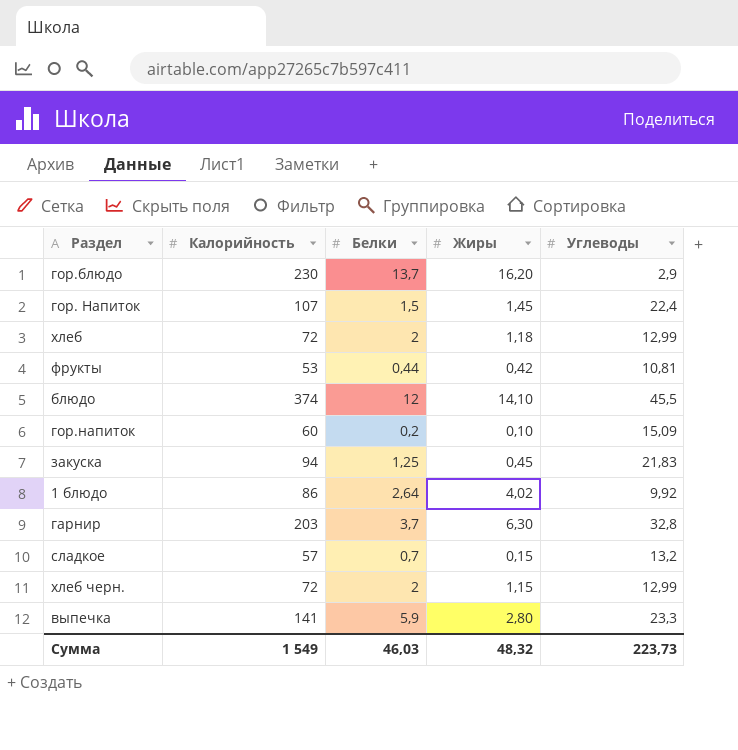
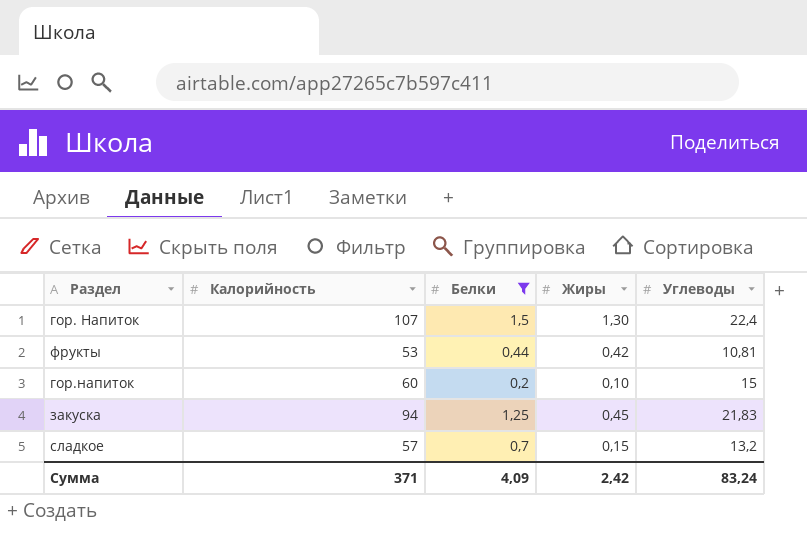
filter: none -> Белки <= 1,5
гор. Напиток | Жиры: 1,45 -> 1,30
гор.напиток | Углеводы: 15,09 -> 15
Сумма | Калорийность: 1 549 -> 371
Сумма | Белки: 46,03 -> 4,09
Сумма | Жиры: 48,32 -> 2,42
Сумма | Углеводы: 223,73 -> 83,24

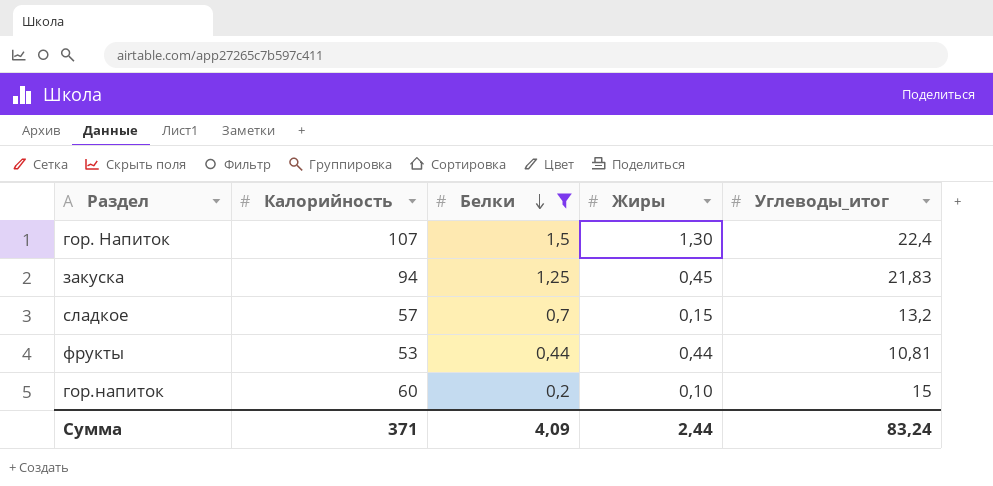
row order: none -> Белки descending
column name: Углеводы -> Углеводы_итог
фрукты | Жиры: 0,42 -> 0,44
Сумма | Жиры: 2,42 -> 2,44

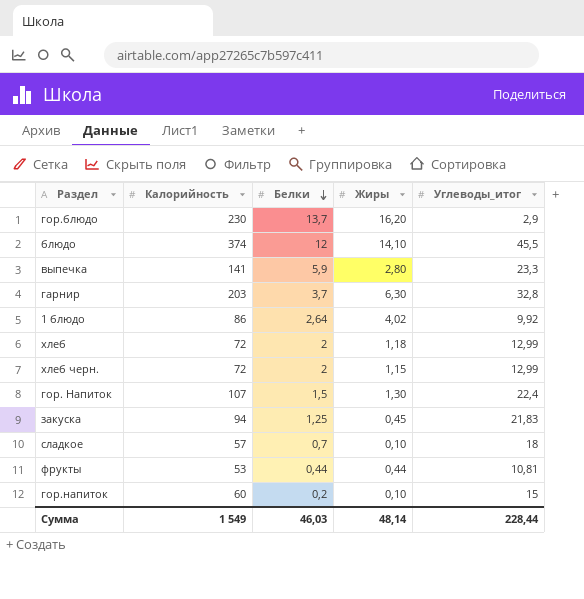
filter: Белки <= 1,5 -> none
сладкое | Жиры: 0,15 -> 0,10
сладкое | Углеводы_итог: 13,2 -> 18
Сумма | Калорийность: 371 -> 1 549
Сумма | Белки: 4,09 -> 46,03
Сумма | Жиры: 2,44 -> 48,14
Сумма | Углеводы_итог: 83,24 -> 228,44

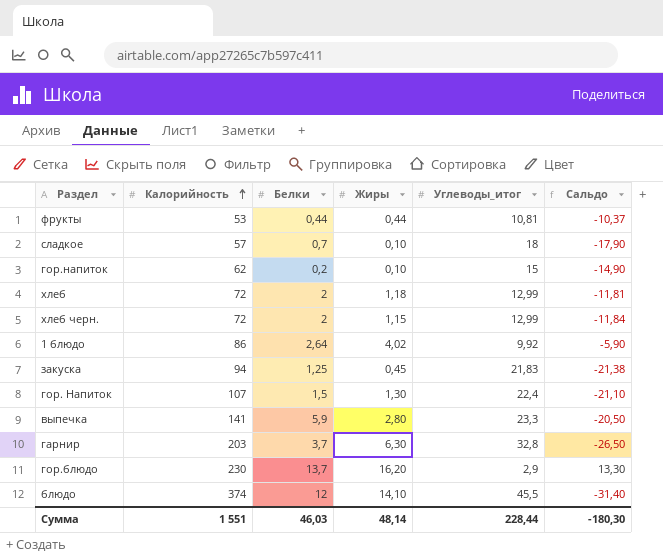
row order: Белки descending -> Калорийность ascending
column Сальдо | formula: none -> [Жиры] - [Углеводы_итог]
гор.напиток | Калорийность: 60 -> 62
Сумма | Калорийность: 1 549 -> 1 551

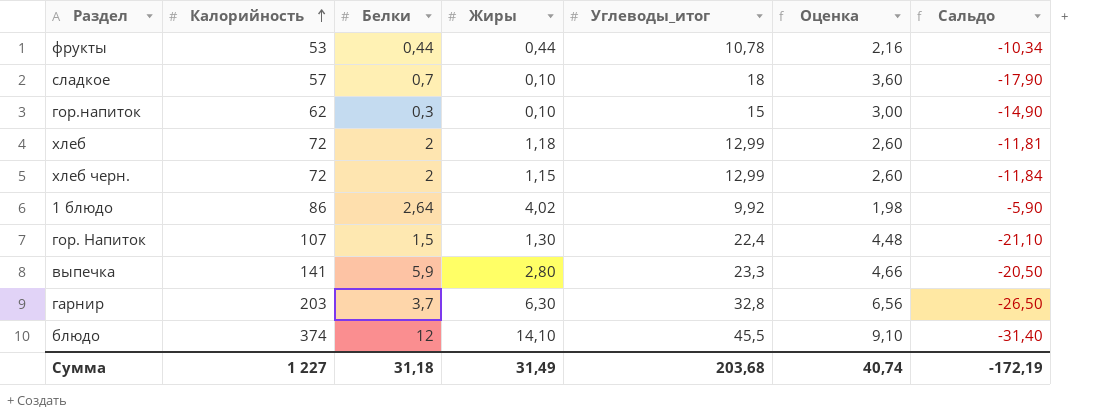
column Оценка | formula: none -> [Углеводы_итог] * 0,2
row закуска: 94 | 1,25 | 0,45 | 21,83 | -21,38 -> none
row гор.блюдо: 230 | 13,7 | 16,20 | 2,9 | 13,30 -> none
фрукты | Углеводы_итог: 10,81 -> 10,78
фрукты | Сальдо: -10,37 -> -10,34
гор.напиток | Белки: 0,2 -> 0,3
Сумма | Калорийность: 1 551 -> 1 227
Сумма | Белки: 46,03 -> 31,18
Сумма | Жиры: 48,14 -> 31,49
Сумма | Углеводы_итог: 228,44 -> 203,68
Сумма | Сальдо: -180,30 -> -172,19

